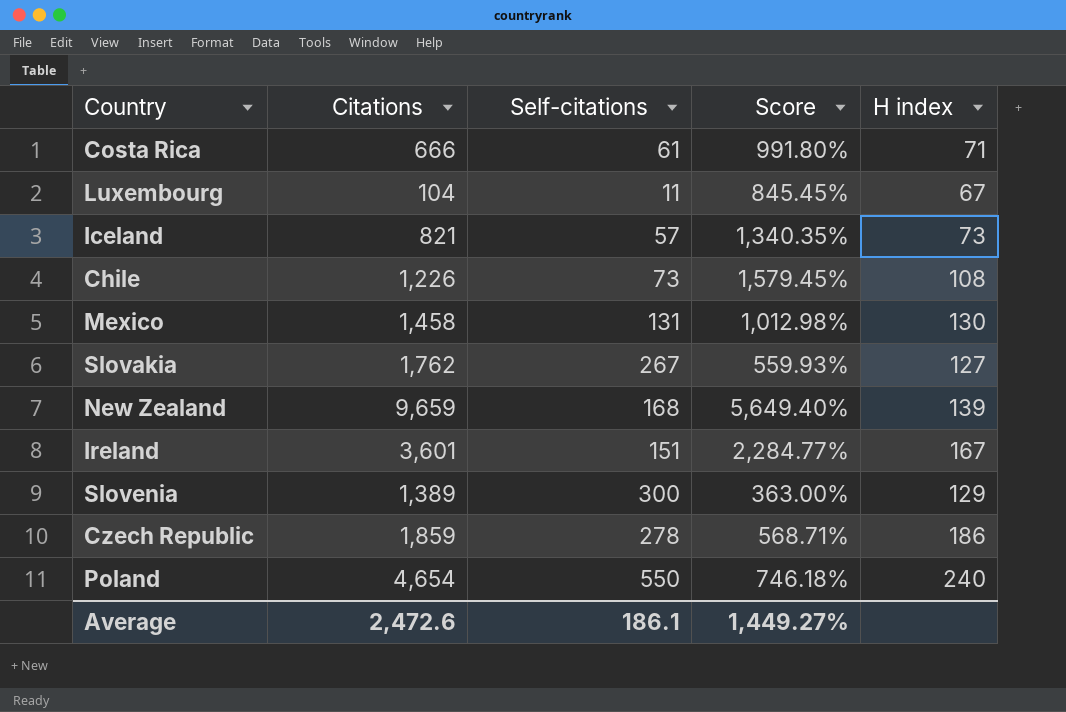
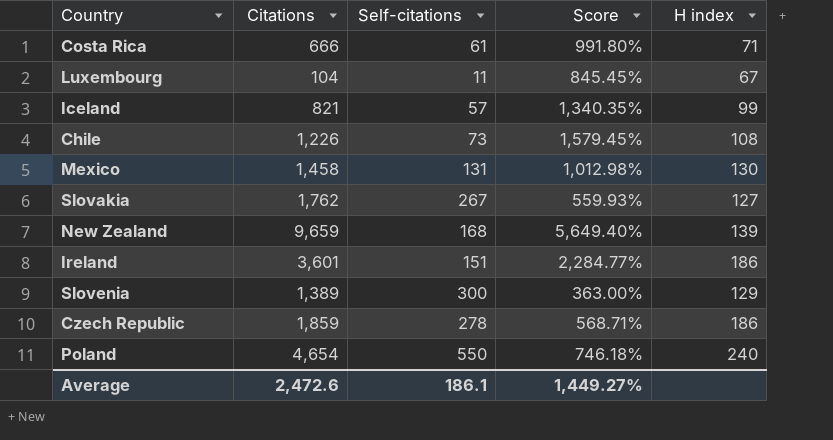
Iceland | H index: 73 -> 99
Ireland | H index: 167 -> 186

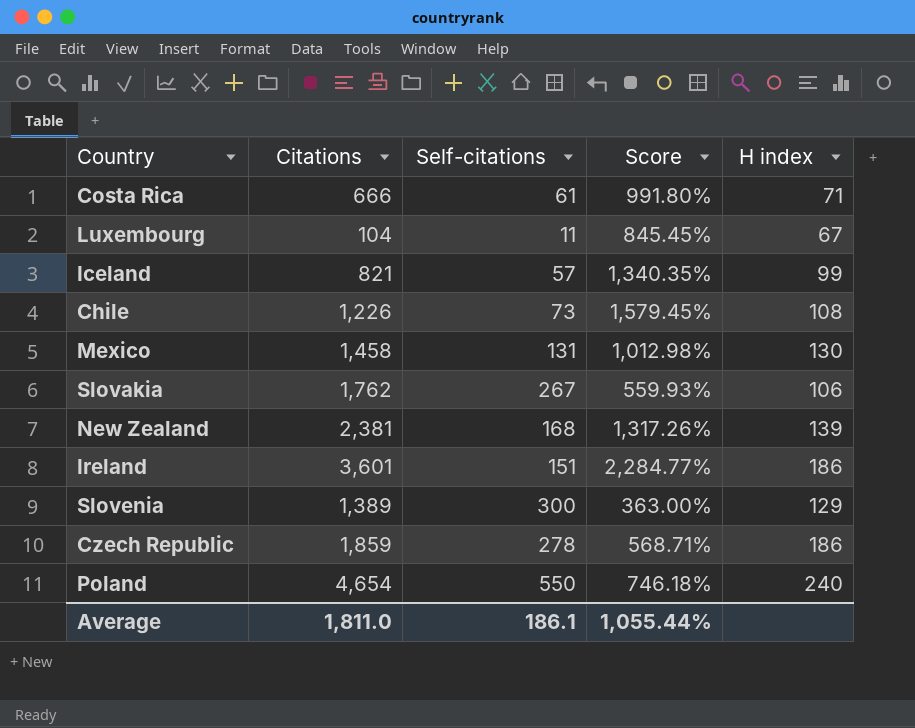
Slovakia | H index: 127 -> 106
New Zealand | Citations: 9,659 -> 2,381
New Zealand | Score: 5,649.40% -> 1,317.26%
Average | Citations: 2,472.6 -> 1,811.0
Average | Score: 1,449.27% -> 1,055.44%

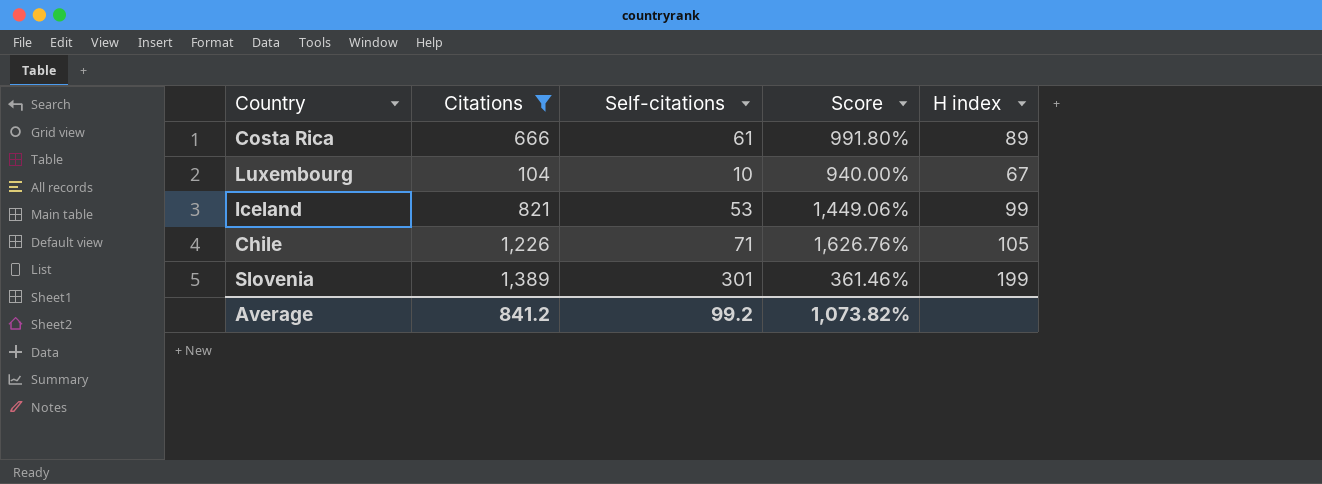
filter: none -> Citations <= 1,389
Costa Rica | H index: 71 -> 89
Luxembourg | Self-citations: 11 -> 10
Luxembourg | Score: 845.45% -> 940.00%
Iceland | Self-citations: 57 -> 53
Iceland | Score: 1,340.35% -> 1,449.06%
Chile | Self-citations: 73 -> 71
Chile | Score: 1,579.45% -> 1,626.76%
Chile | H index: 108 -> 105
Slovenia | Self-citations: 300 -> 301
Slovenia | Score: 363.00% -> 361.46%
Slovenia | H index: 129 -> 199
Average | Citations: 1,811.0 -> 841.2
Average | Self-citations: 186.1 -> 99.2
Average | Score: 1,055.44% -> 1,073.82%

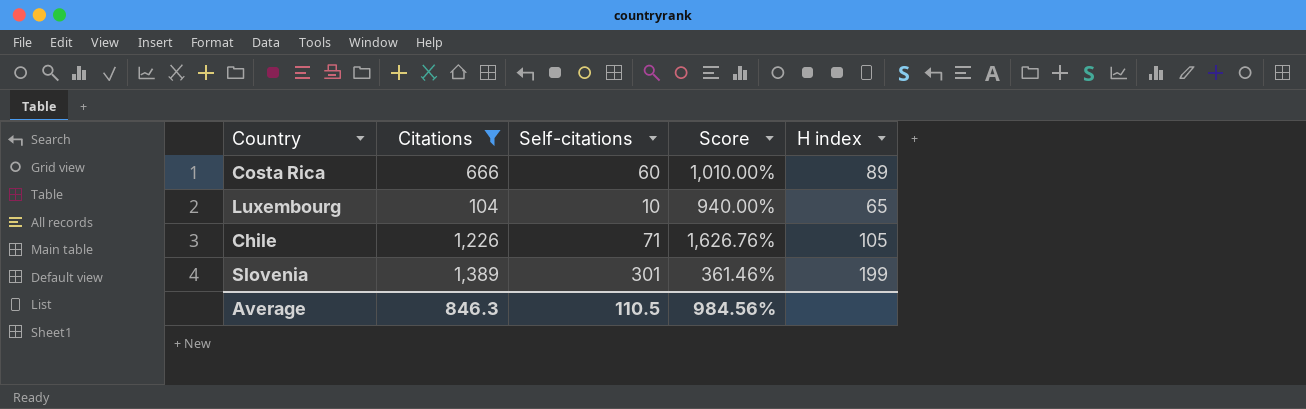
row Iceland: 821 | 53 | 1,449.06% | 99 -> none
Costa Rica | Self-citations: 61 -> 60
Costa Rica | Score: 991.80% -> 1,010.00%
Luxembourg | H index: 67 -> 65
Average | Citations: 841.2 -> 846.3
Average | Self-citations: 99.2 -> 110.5
Average | Score: 1,073.82% -> 984.56%

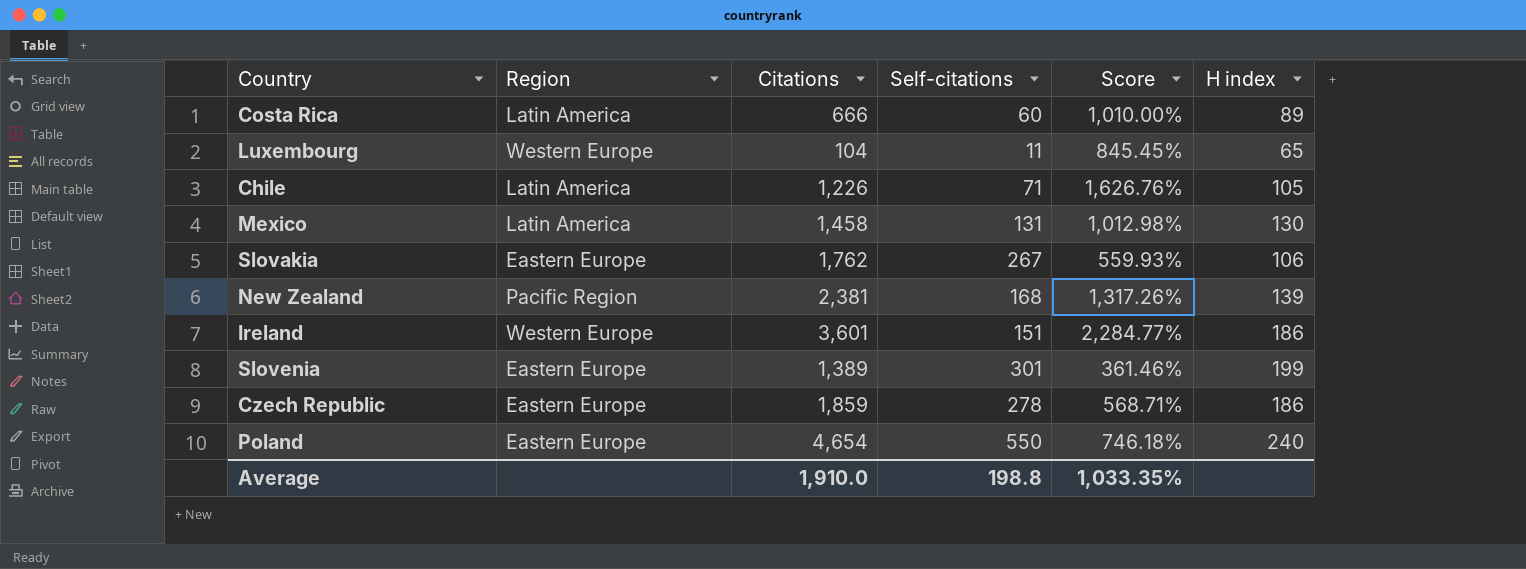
filter: Citations <= 1,389 -> none
column Region | position: none -> 2
Luxembourg | Self-citations: 10 -> 11
Luxembourg | Score: 940.00% -> 845.45%
Average | Citations: 846.3 -> 1,910.0
Average | Self-citations: 110.5 -> 198.8
Average | Score: 984.56% -> 1,033.35%

